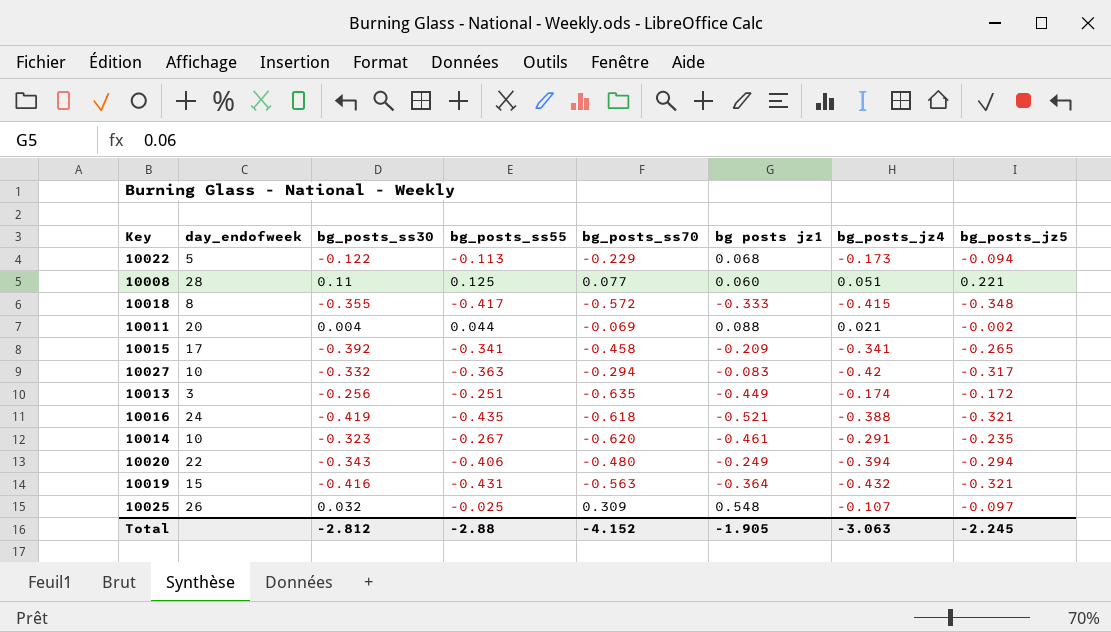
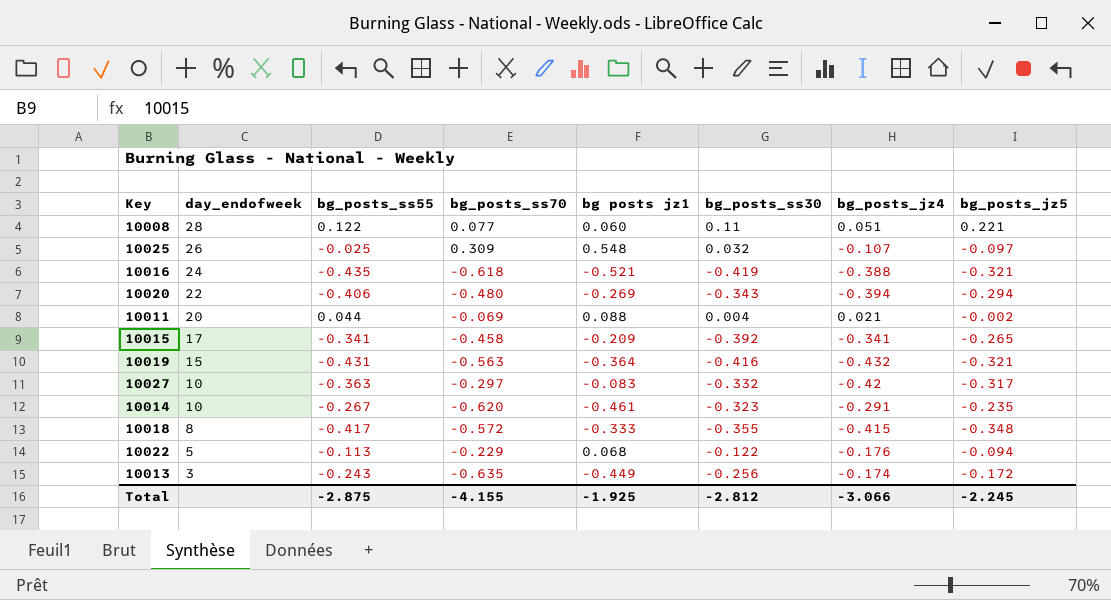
row order: none -> day_endofweek descending
column bg_posts_ss30 | position: 3 -> 6
10008 | bg_posts_ss55: 0.125 -> 0.122
10020 | bg posts jz1: -0.249 -> -0.269
10027 | bg_posts_ss70: -0.294 -> -0.297
10022 | bg_posts_jz4: -0.173 -> -0.176
10013 | bg_posts_ss55: -0.251 -> -0.243
Total | bg_posts_ss55: -2.88 -> -2.875
Total | bg_posts_ss70: -4.152 -> -4.155
Total | bg posts jz1: -1.905 -> -1.925
Total | bg_posts_jz4: -3.063 -> -3.066

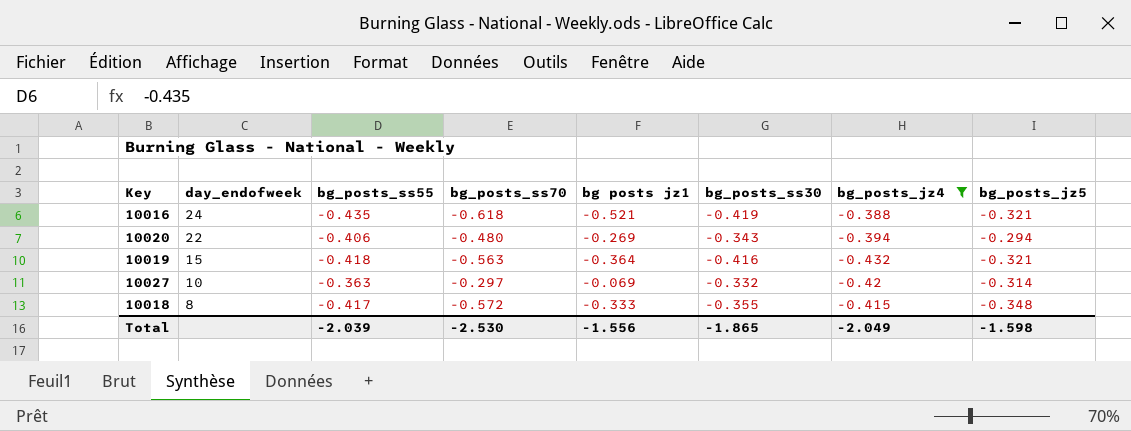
filter: none -> bg_posts_jz4 <= -0.388
10019 | bg_posts_ss55: -0.431 -> -0.418
10027 | bg posts jz1: -0.083 -> -0.069
10027 | bg_posts_jz5: -0.317 -> -0.314
Total | bg_posts_ss55: -2.875 -> -2.039
Total | bg_posts_ss70: -4.155 -> -2.530
Total | bg posts jz1: -1.925 -> -1.556
Total | bg_posts_ss30: -2.812 -> -1.865
Total | bg_posts_jz4: -3.066 -> -2.049
Total | bg_posts_jz5: -2.245 -> -1.598

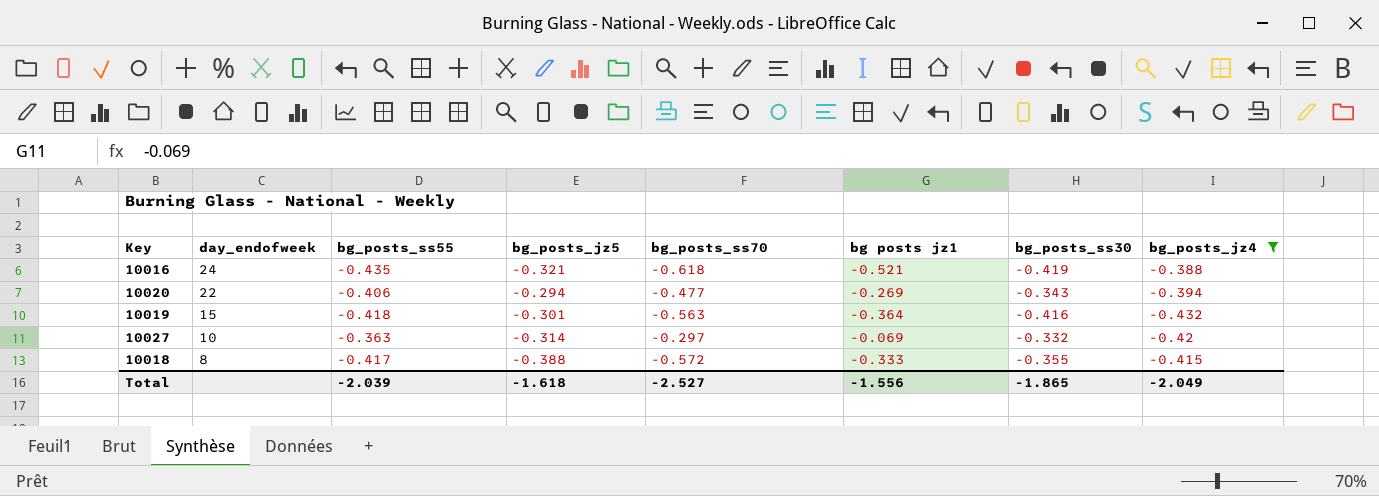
column bg_posts_jz5 | position: 8 -> 4
10020 | bg_posts_ss70: -0.480 -> -0.477
10019 | bg_posts_jz5: -0.321 -> -0.301
10018 | bg_posts_jz5: -0.348 -> -0.388
Total | bg_posts_jz5: -1.598 -> -1.618
Total | bg_posts_ss70: -2.530 -> -2.527

